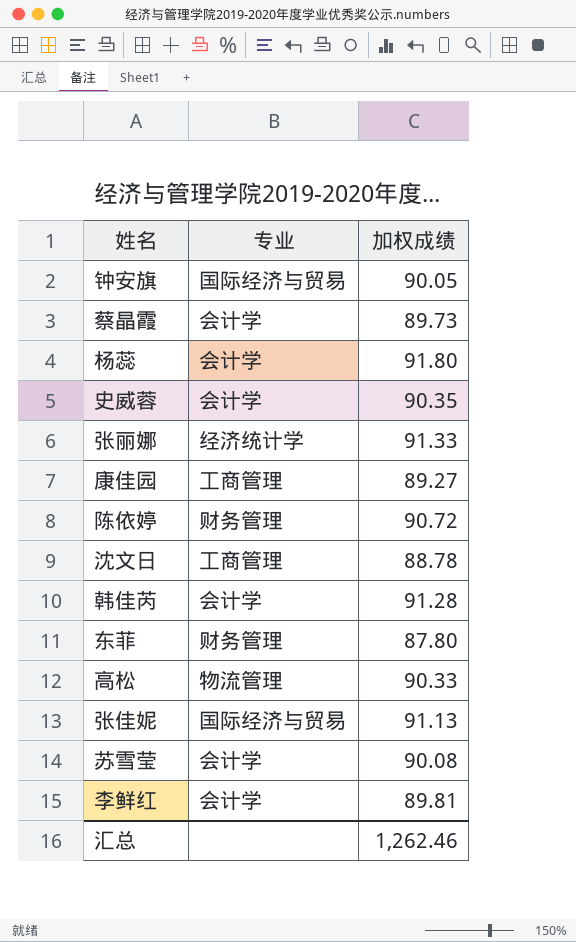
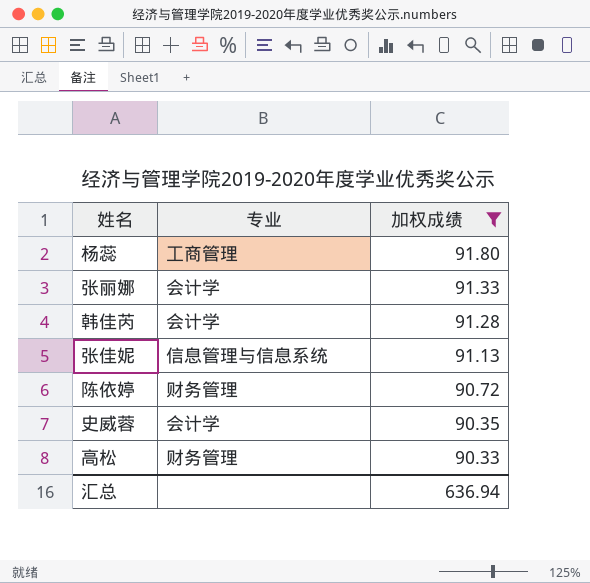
filter: none -> 加权成绩 >= 90.33
row order: none -> 加权成绩 descending
杨蕊 | 专业: 会计学 -> 工商管理
张丽娜 | 专业: 经济统计学 -> 会计学
张佳妮 | 专业: 国际经济与贸易 -> 信息管理与信息系统
高松 | 专业: 物流管理 -> 财务管理
汇总 | 加权成绩: 1,262.46 -> 636.94

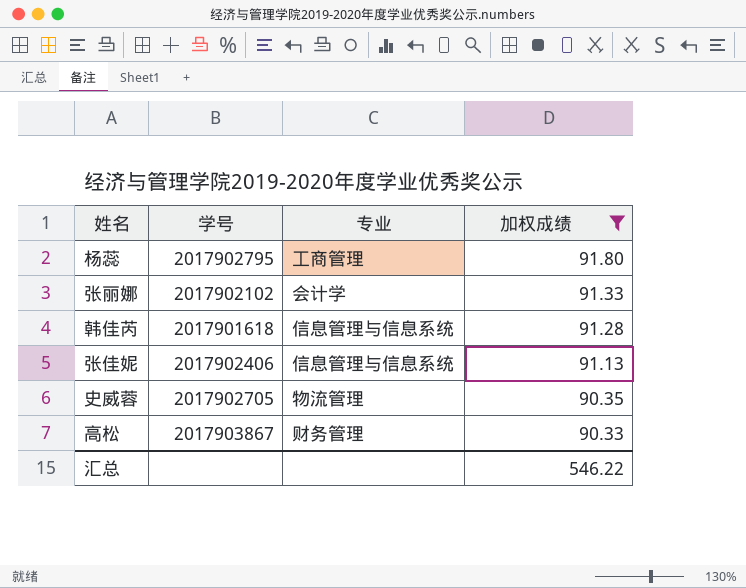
column 学号 | position: none -> 2
row 陈依婷: 财务管理 | 90.72 -> none
韩佳芮 | 专业: 会计学 -> 信息管理与信息系统
史威蓉 | 专业: 会计学 -> 物流管理
汇总 | 加权成绩: 636.94 -> 546.22

